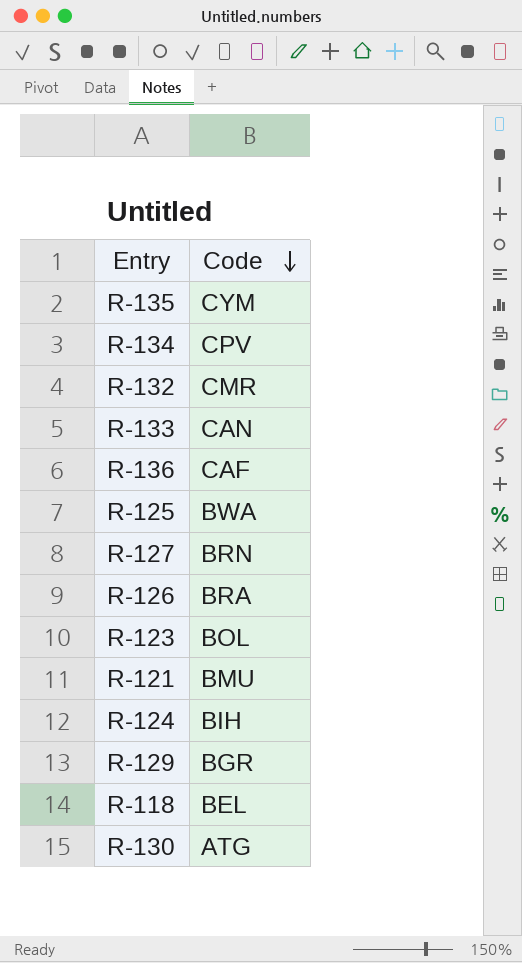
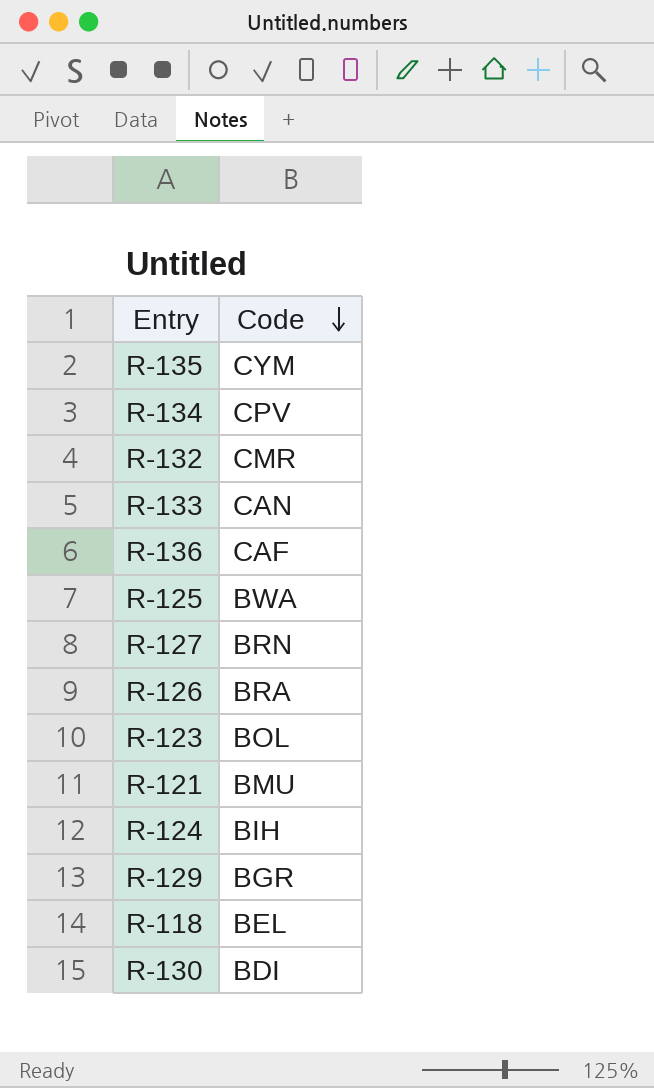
R-130 | Code: ATG -> BDI

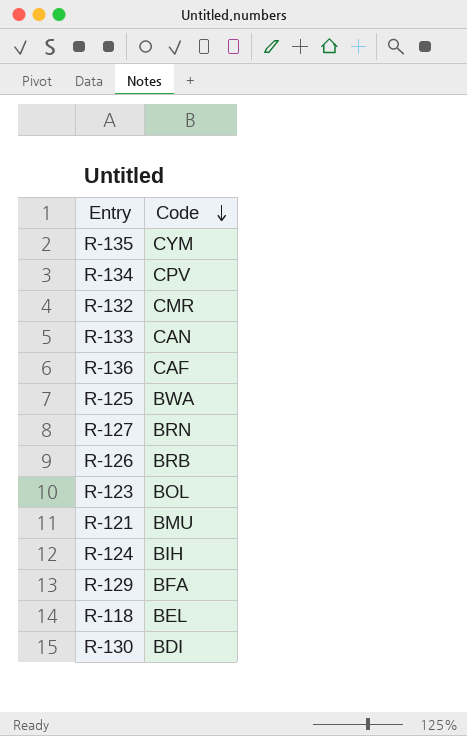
R-126 | Code: BRA -> BRB
R-129 | Code: BGR -> BFA

